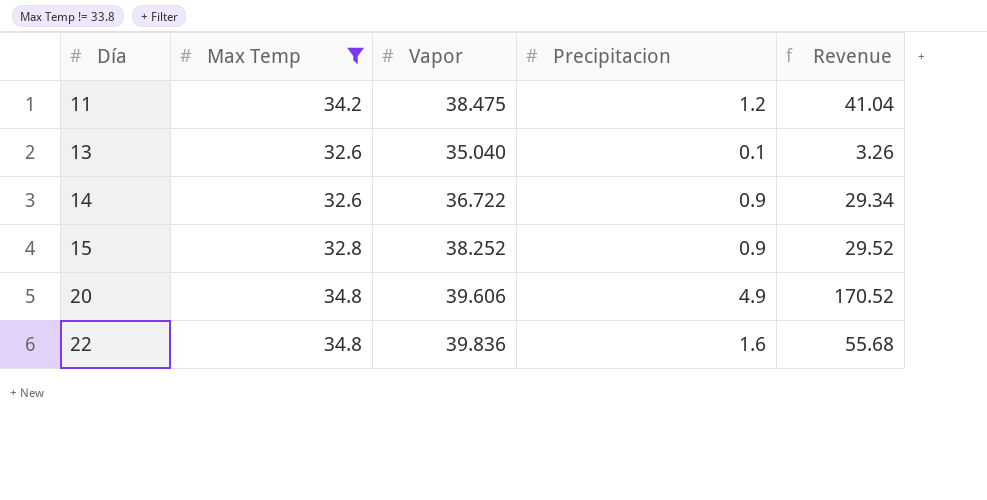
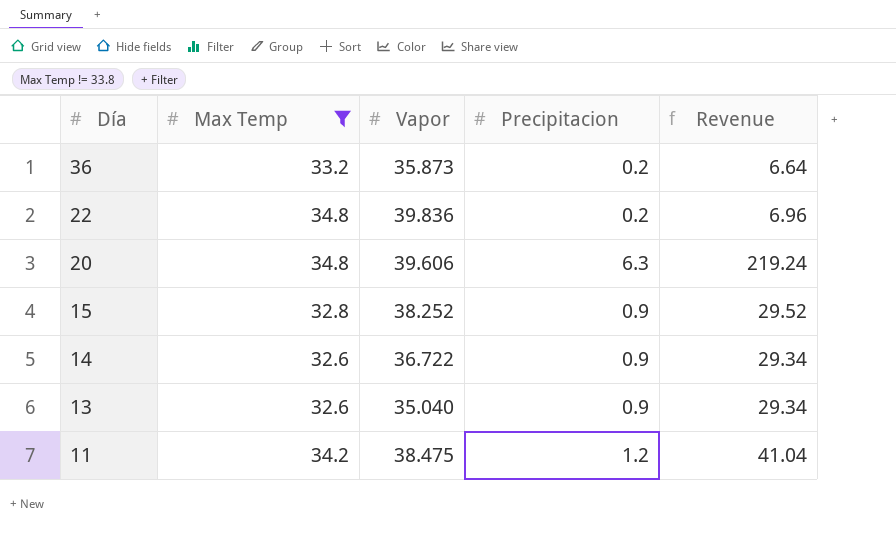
row order: Día ascending -> Día descending
row 36: none -> 33.2 | 35.873 | 0.2 | 6.64
22 | Precipitacion: 1.6 -> 0.2
22 | Revenue: 55.68 -> 6.96
20 | Precipitacion: 4.9 -> 6.3
20 | Revenue: 170.52 -> 219.24
13 | Precipitacion: 0.1 -> 0.9
13 | Revenue: 3.26 -> 29.34

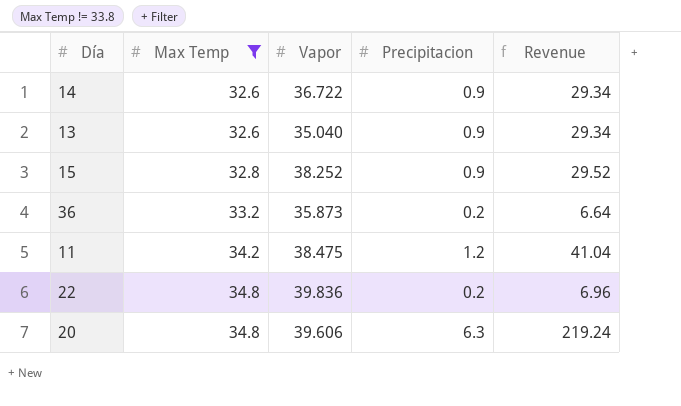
row order: Día descending -> Max Temp ascending

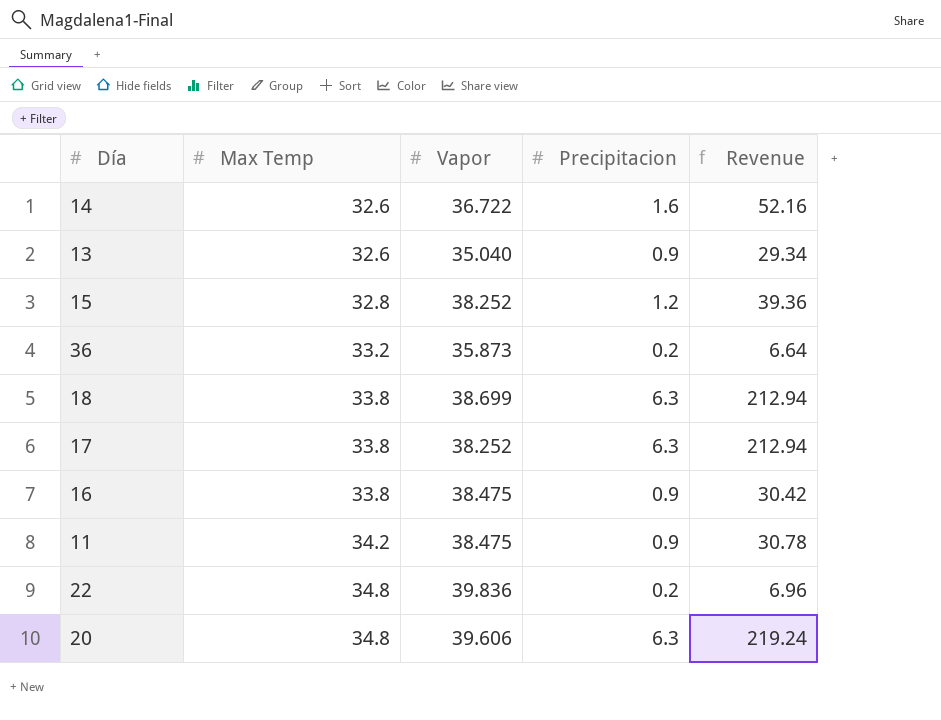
filter: Max Temp != 33.8 -> none
14 | Precipitacion: 0.9 -> 1.6
14 | Revenue: 29.34 -> 52.16
15 | Precipitacion: 0.9 -> 1.2
15 | Revenue: 29.52 -> 39.36
11 | Precipitacion: 1.2 -> 0.9
11 | Revenue: 41.04 -> 30.78

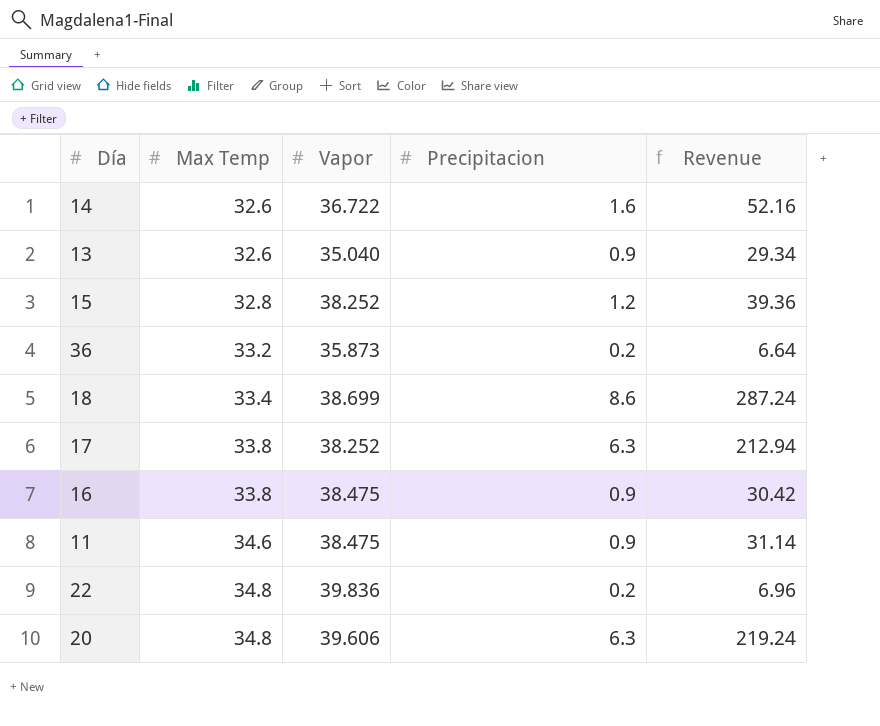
18 | Max Temp: 33.8 -> 33.4
18 | Precipitacion: 6.3 -> 8.6
18 | Revenue: 212.94 -> 287.24
11 | Max Temp: 34.2 -> 34.6
11 | Revenue: 30.78 -> 31.14

